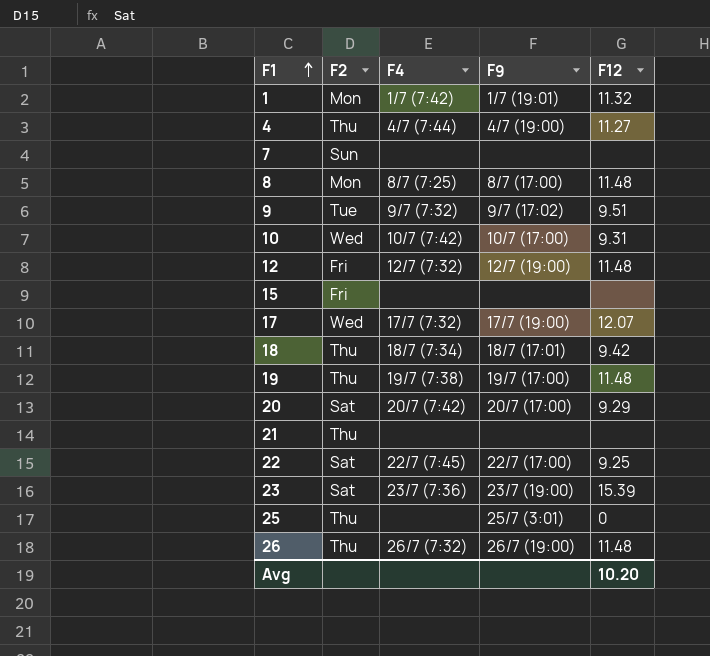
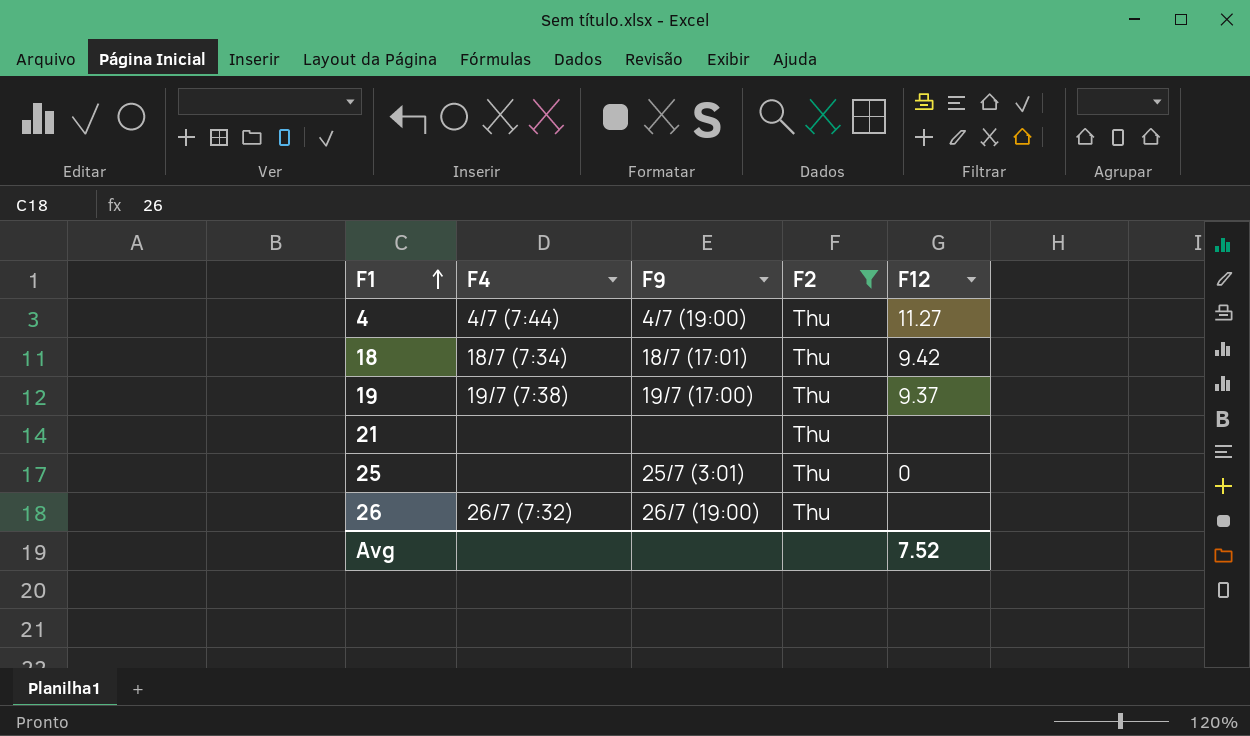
filter: none -> F2 = Thu
column F2 | position: 2 -> 4
19 | F12: 11.48 -> 9.37
26 | F12: 11.48 -> none
Avg | F12: 10.20 -> 7.52

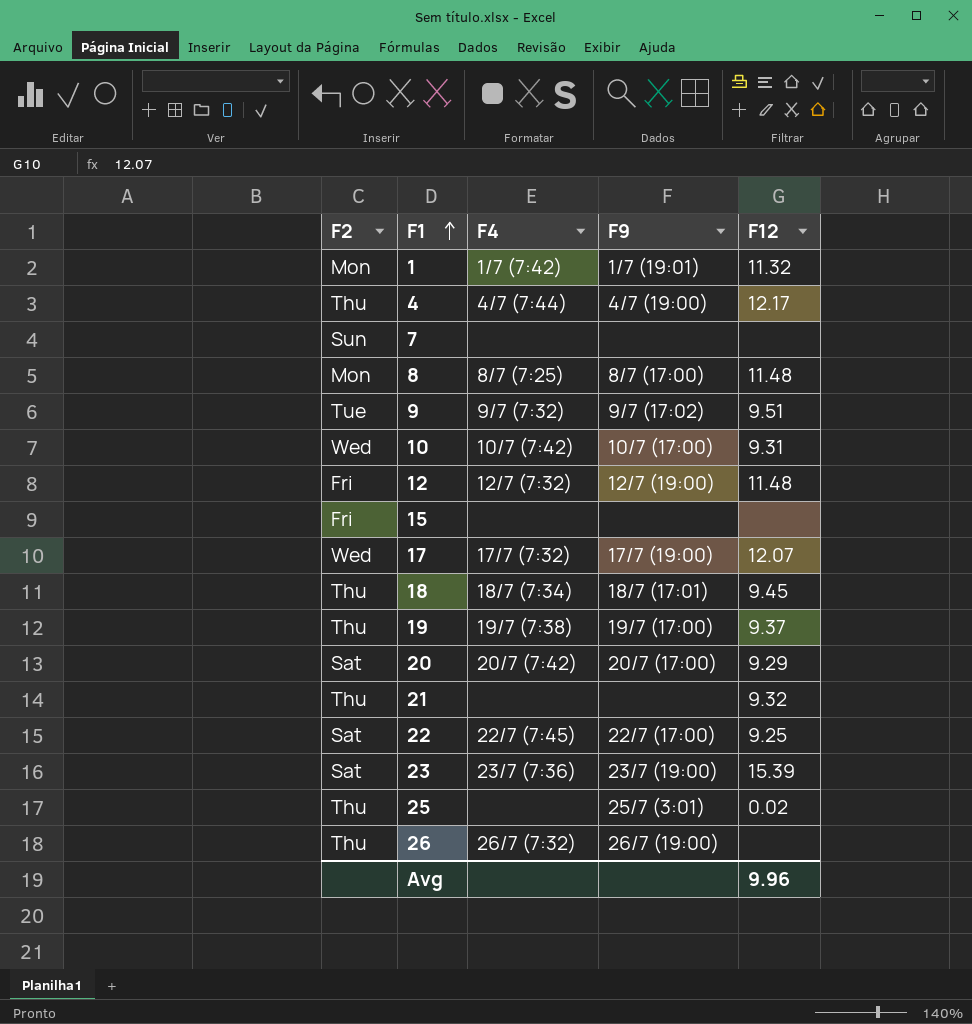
filter: F2 = Thu -> none
column F2 | position: 4 -> 1
4 | F12: 11.27 -> 12.17
18 | F12: 9.42 -> 9.45
21 | F12: none -> 9.32
25 | F12: 0 -> 0.02
Avg | F12: 7.52 -> 9.96

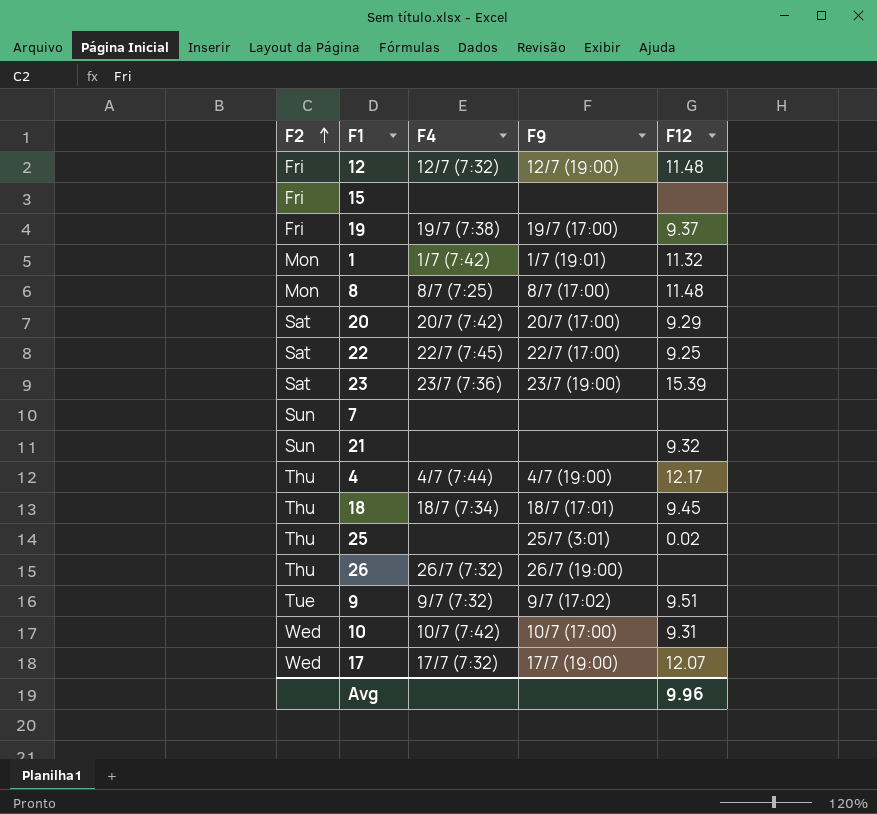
row order: F1 ascending -> F2 ascending
19 | F2: Thu -> Fri
21 | F2: Thu -> Sun

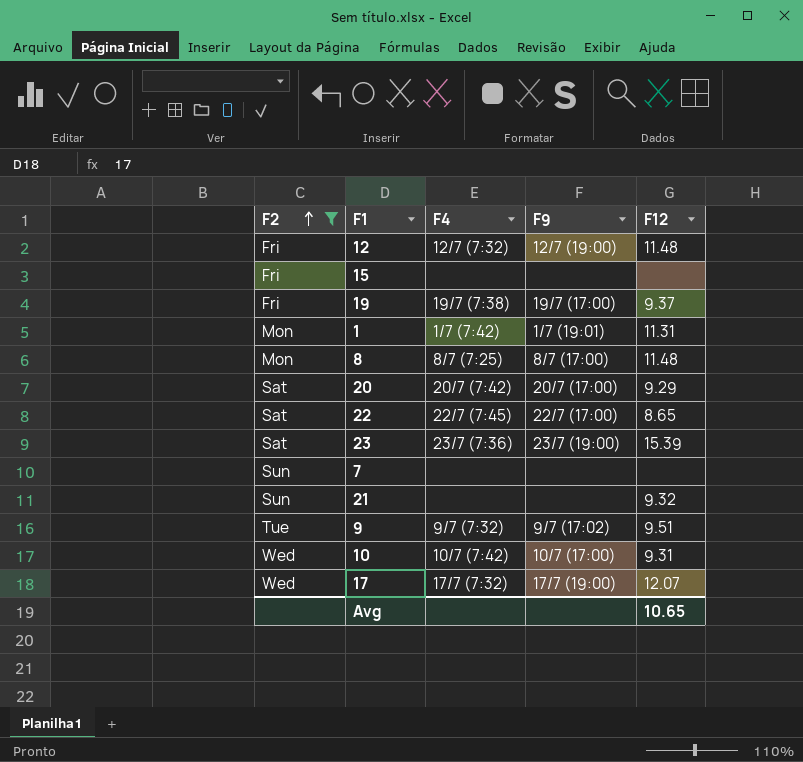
filter: none -> F2 != Thu
1 | F12: 11.32 -> 11.31
22 | F12: 9.25 -> 8.65
Avg | F12: 9.96 -> 10.65

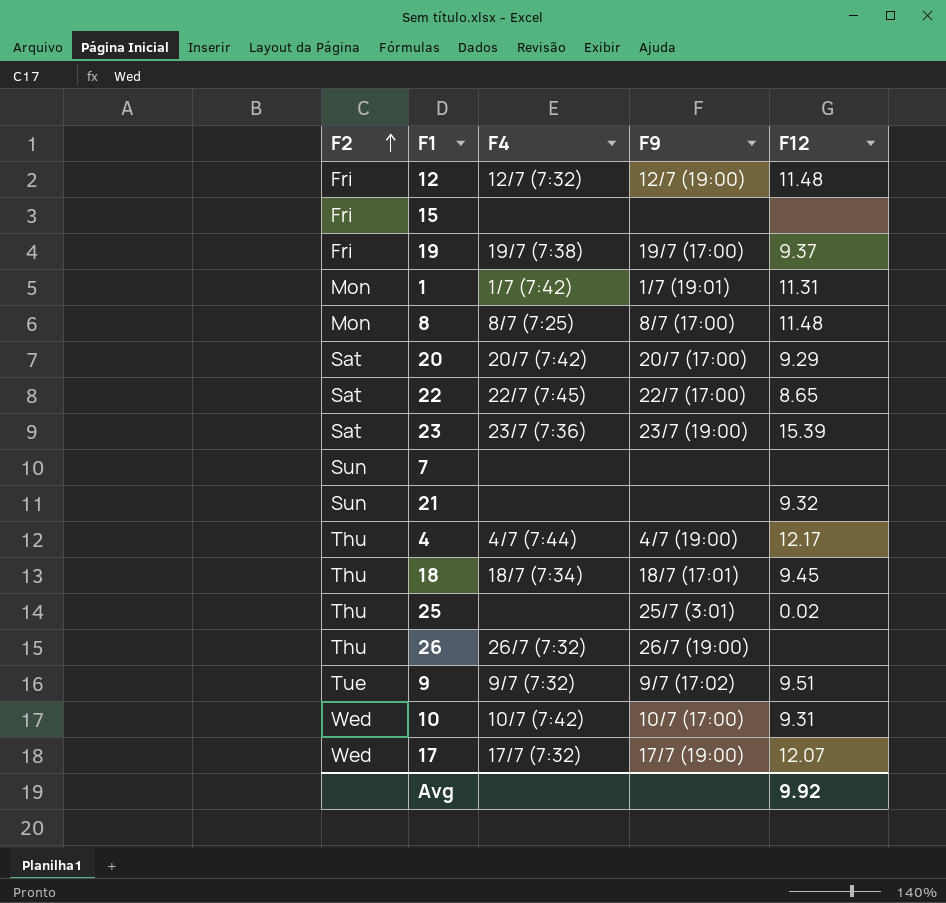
filter: F2 != Thu -> none
Avg | F12: 10.65 -> 9.92

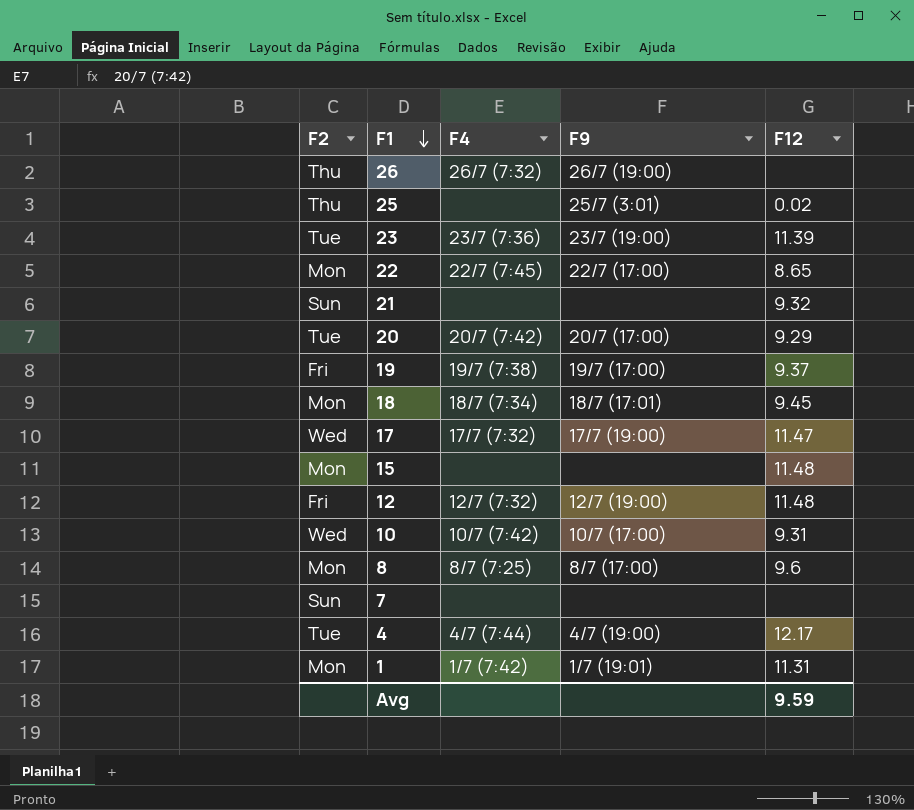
row order: F2 ascending -> F1 descending
row 9: Tue | 9/7 (7:32) | 9/7 (17:02) | 9.51 -> none
23 | F2: Sat -> Tue
23 | F12: 15.39 -> 11.39
22 | F2: Sat -> Mon
20 | F2: Sat -> Tue
18 | F2: Thu -> Mon
17 | F12: 12.07 -> 11.47
15 | F2: Fri -> Mon
15 | F12: none -> 11.48
8 | F12: 11.48 -> 9.6
4 | F2: Thu -> Tue
Avg | F12: 9.92 -> 9.59

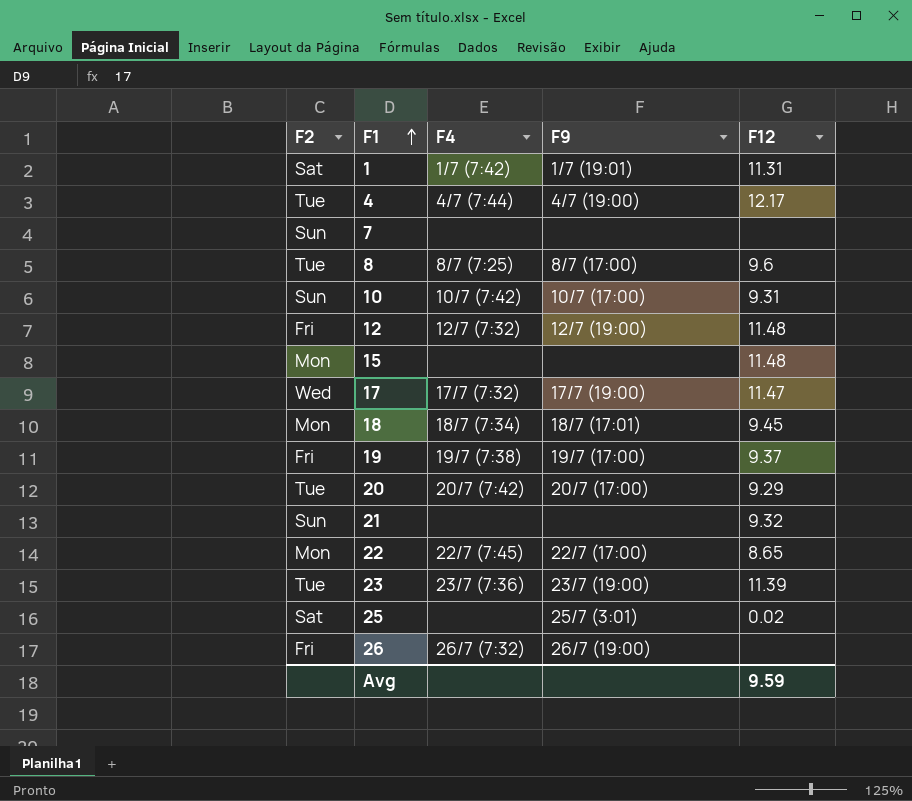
row order: F1 descending -> F1 ascending
1 | F2: Mon -> Sat
8 | F2: Mon -> Tue
10 | F2: Wed -> Sun
25 | F2: Thu -> Sat
26 | F2: Thu -> Fri

